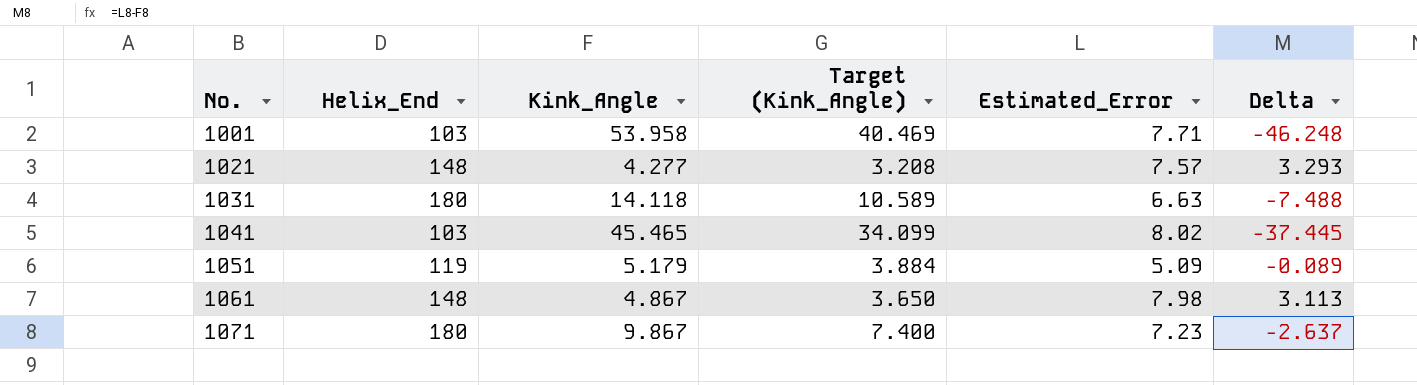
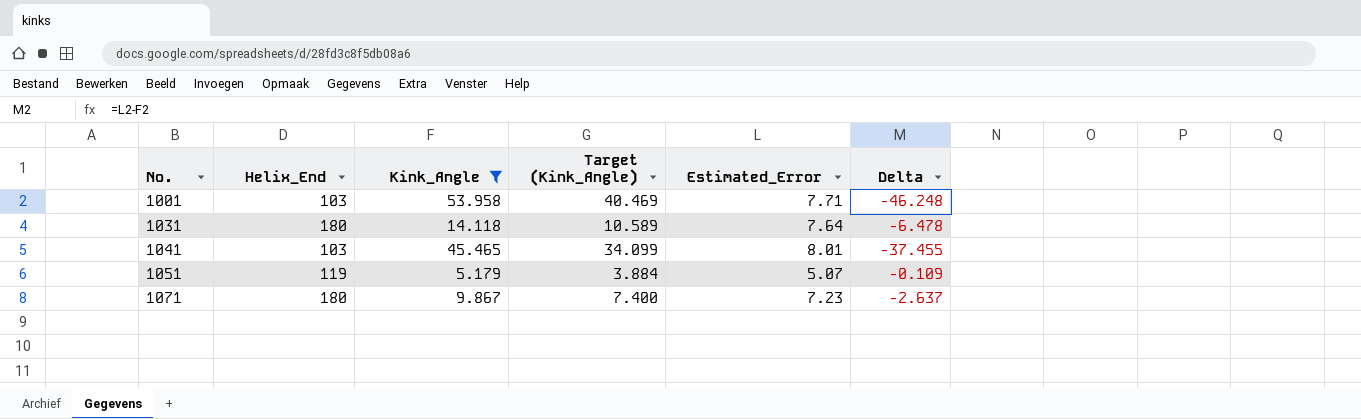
filter: none -> Kink_Angle >= 5.179
1031 | Estimated_Error: 6.63 -> 7.64
1031 | Delta: -7.488 -> -6.478
1041 | Estimated_Error: 8.02 -> 8.01
1041 | Delta: -37.445 -> -37.455
1051 | Estimated_Error: 5.09 -> 5.07
1051 | Delta: -0.089 -> -0.109

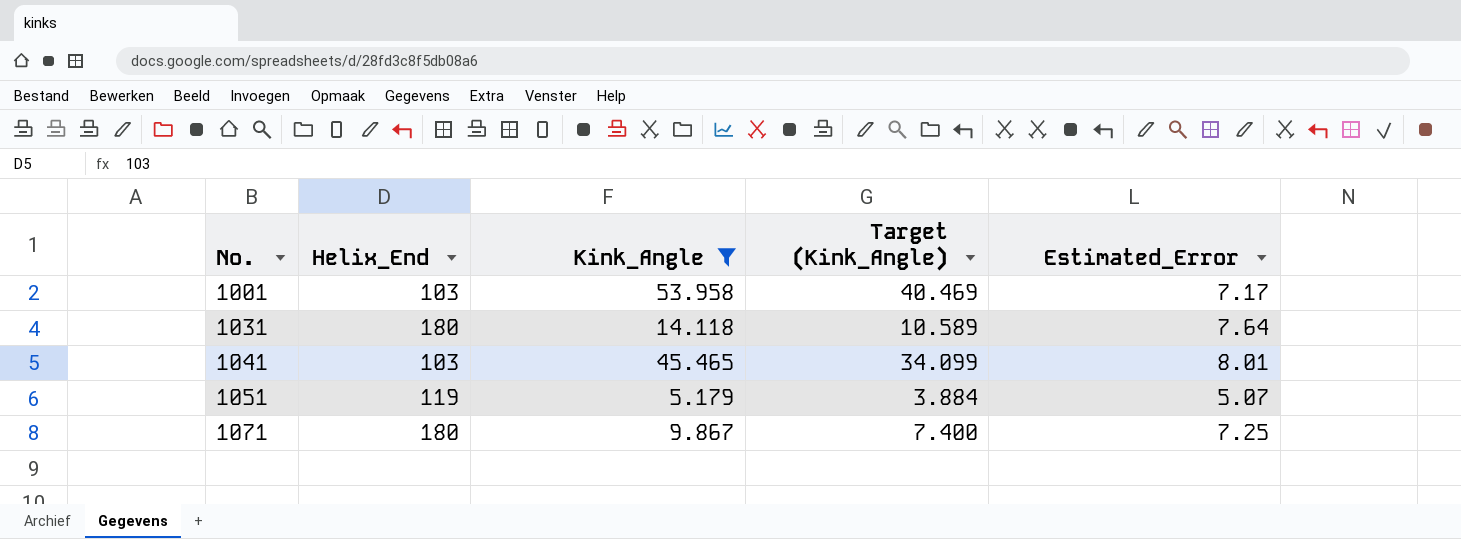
column Delta | formula: [Estimated_Error] - [Kink_Angle] -> none
1001 | Estimated_Error: 7.71 -> 7.17
1071 | Estimated_Error: 7.23 -> 7.25

